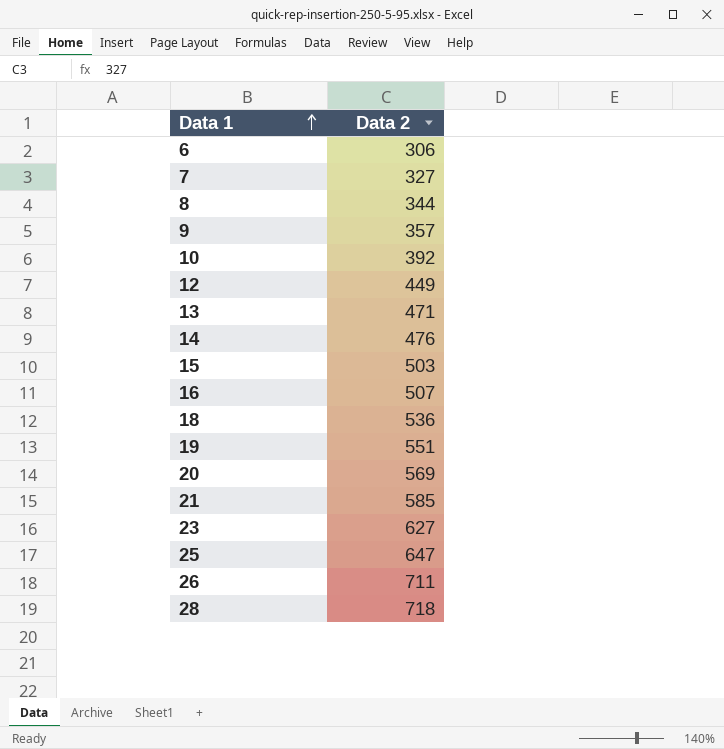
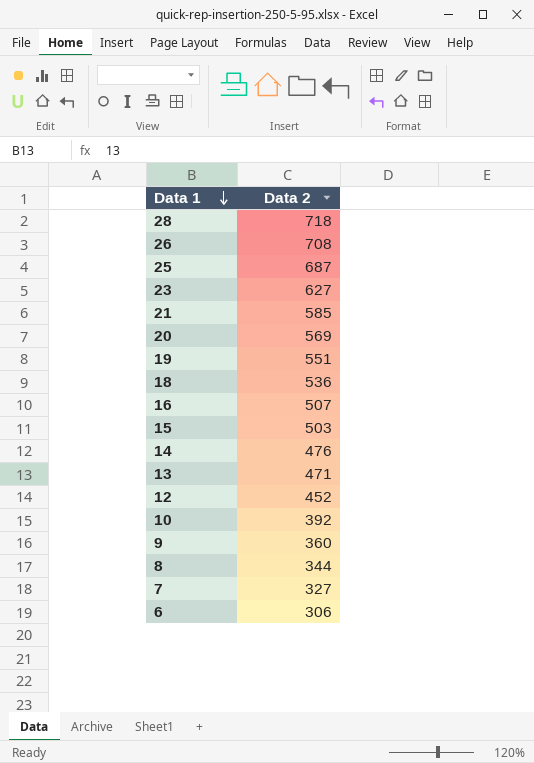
row order: Data 1 ascending -> Data 1 descending
26 | Data 2: 711 -> 708
25 | Data 2: 647 -> 687
12 | Data 2: 449 -> 452
9 | Data 2: 357 -> 360

